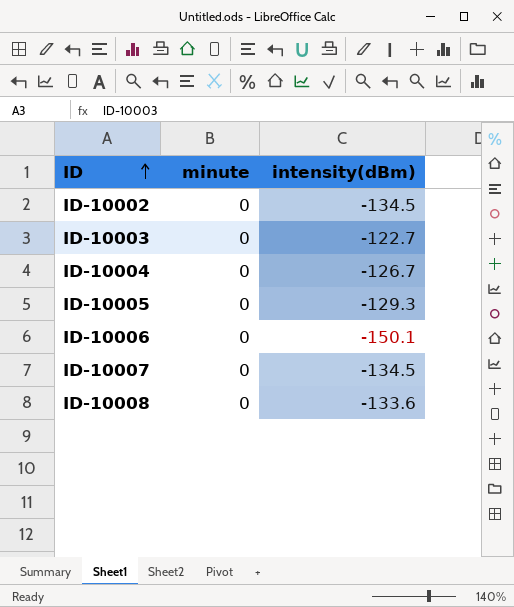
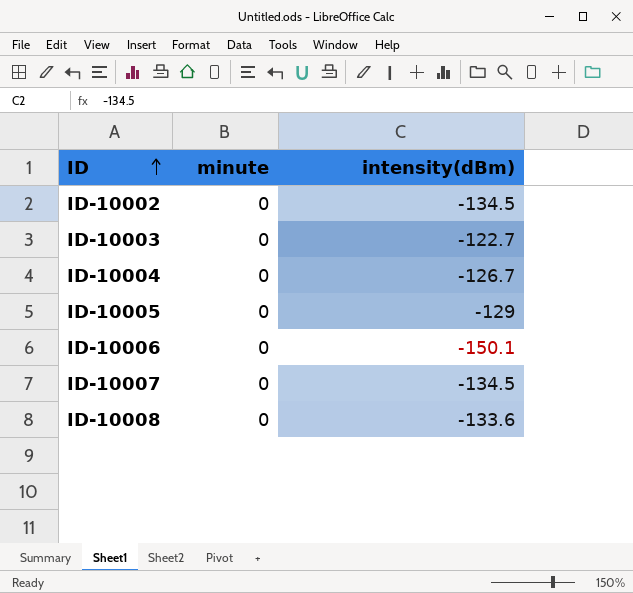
ID-10005 | intensity(dBm): -129.3 -> -129

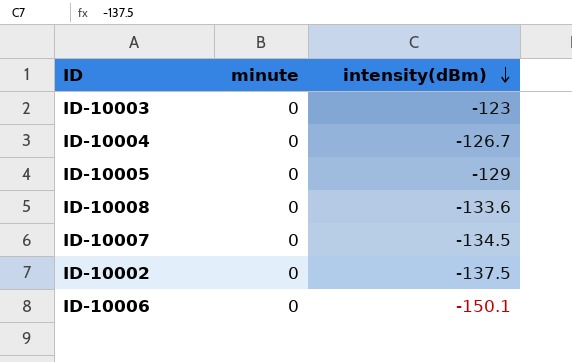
row order: ID ascending -> intensity(dBm) descending
ID-10003 | intensity(dBm): -122.7 -> -123
ID-10002 | intensity(dBm): -134.5 -> -137.5

